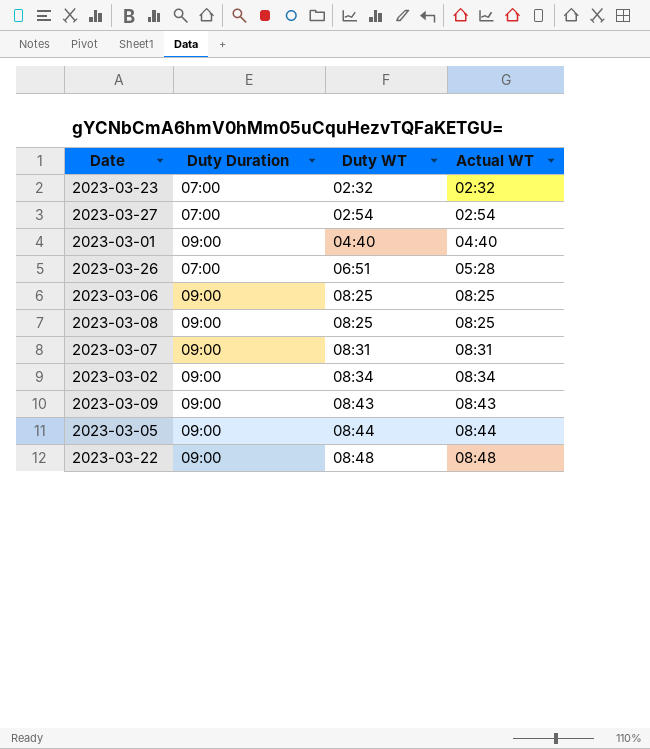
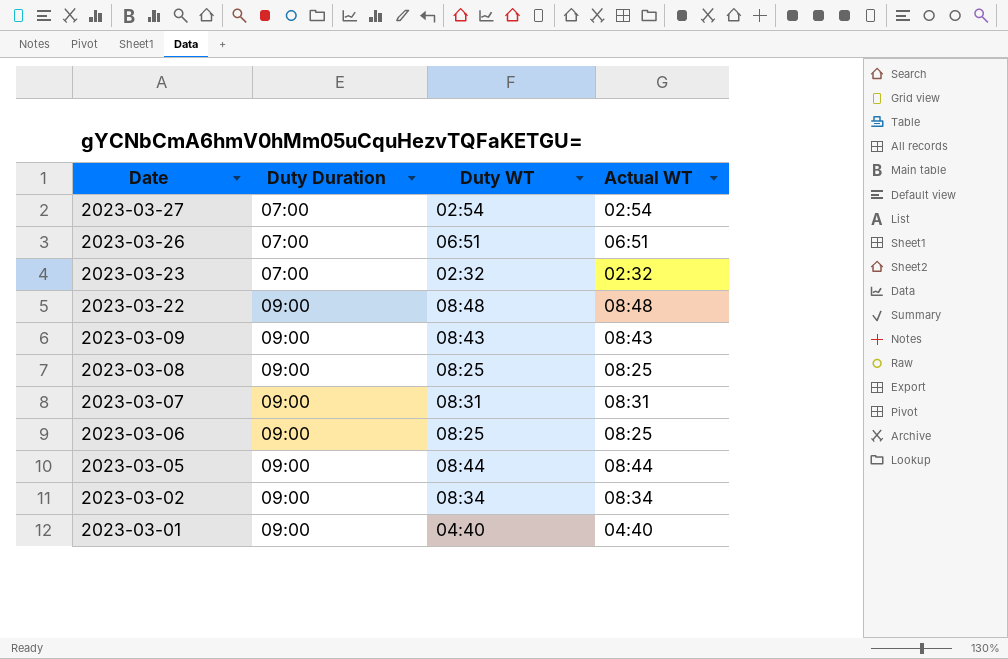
row order: Duty WT ascending -> Date descending
2023-03-26 | Actual WT: 05:28 -> 06:51

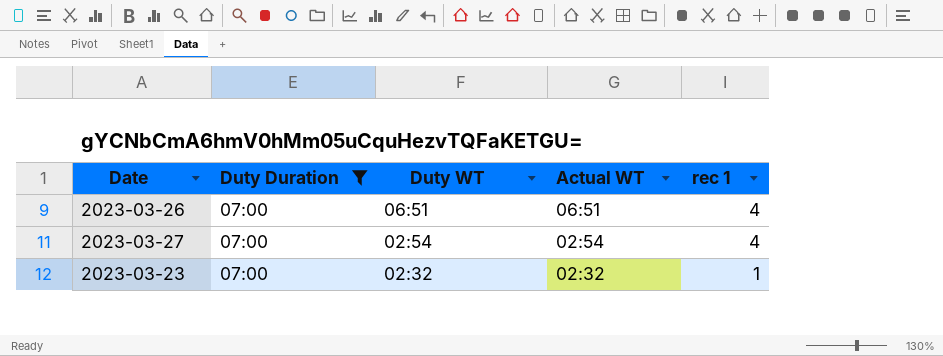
filter: none -> Duty Duration = 07:00
row order: Date descending -> Duty WT descending
column rec 1 | position: none -> 5

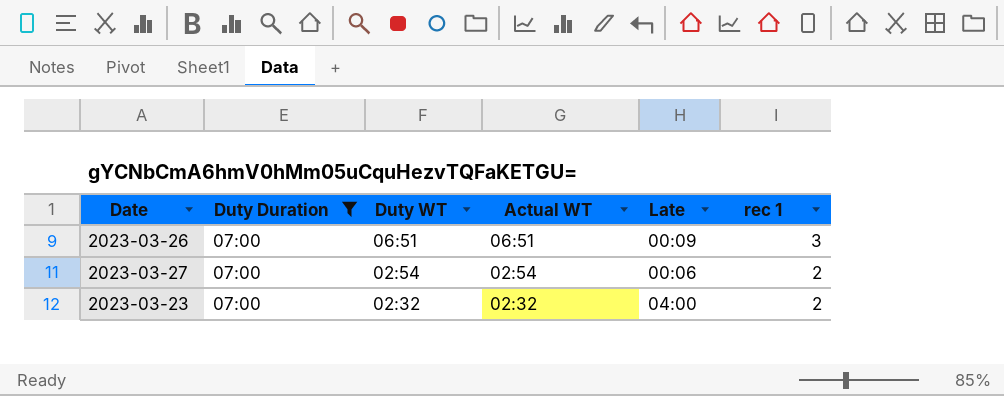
column Late | position: none -> 5
2023-03-26 | rec 1: 4 -> 3
2023-03-27 | rec 1: 4 -> 2
2023-03-23 | rec 1: 1 -> 2

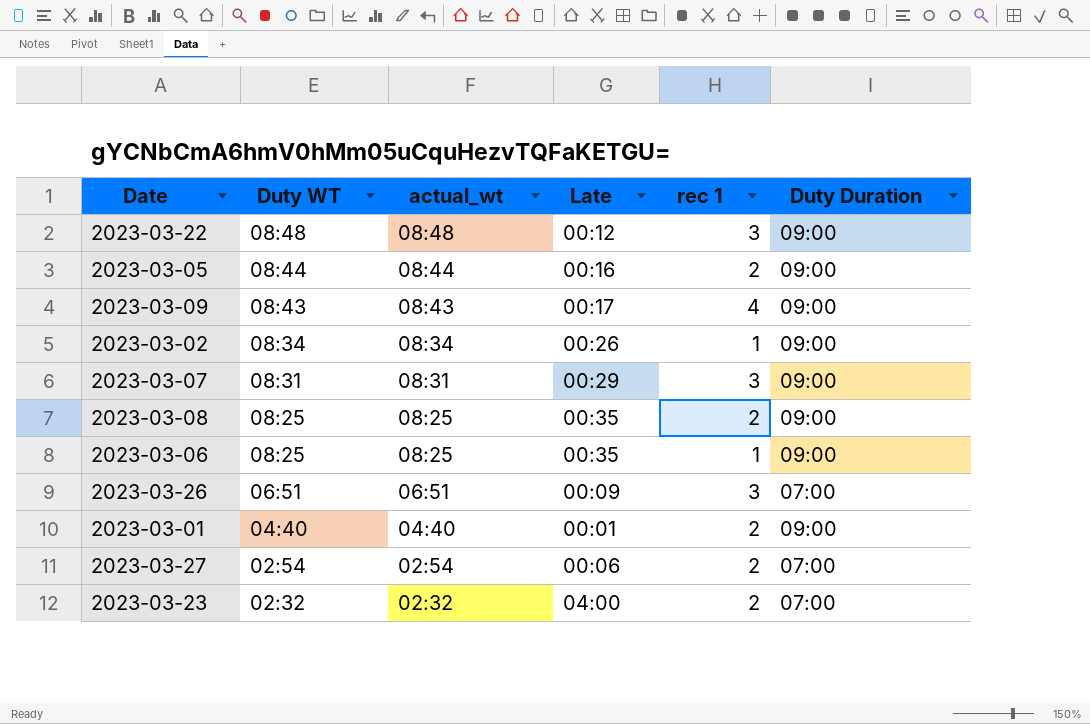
filter: Duty Duration = 07:00 -> none
column name: Actual WT -> actual_wt
column Duty Duration | position: 2 -> 6

